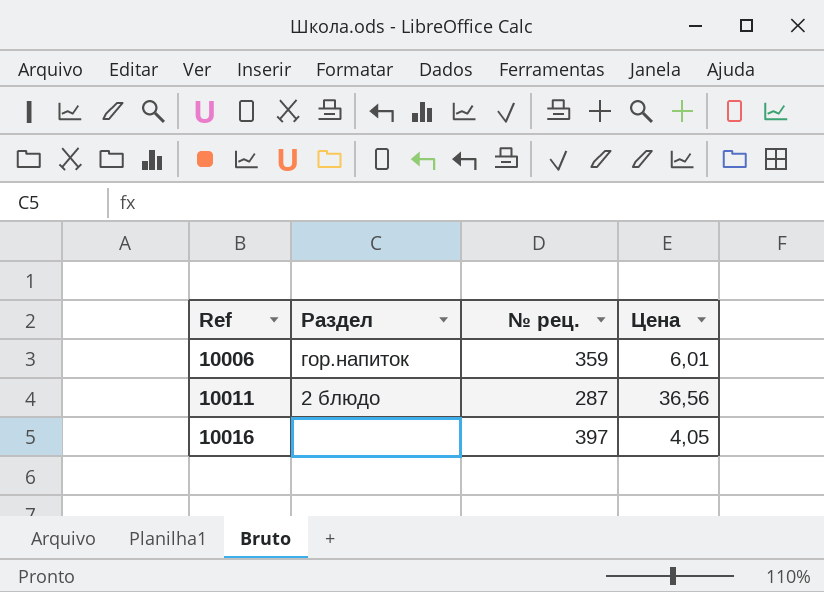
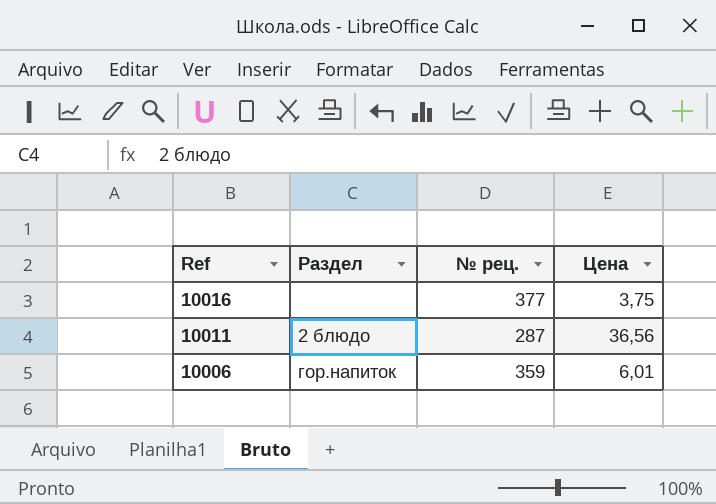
row order: Ref ascending -> Ref descending
10016 | № рец.: 397 -> 377
10016 | Цена: 4,05 -> 3,75

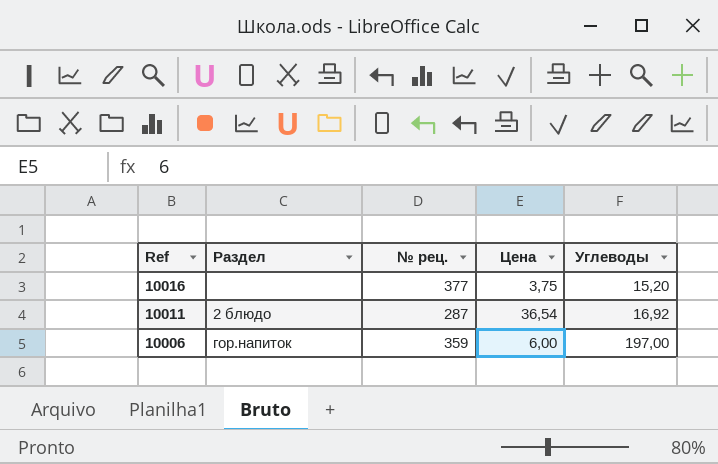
column Углеводы | position: none -> 5
10011 | Цена: 36,56 -> 36,54
10006 | Цена: 6,01 -> 6,00

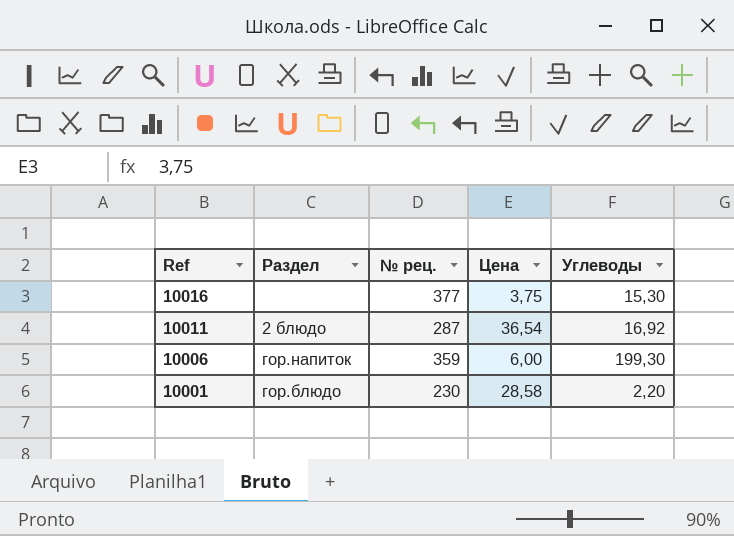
10016 | Углеводы: 15,20 -> 15,30
10006 | Углеводы: 197,00 -> 199,30
row 10001: none -> гор.блюдо | 230 | 28,58 | 2,20

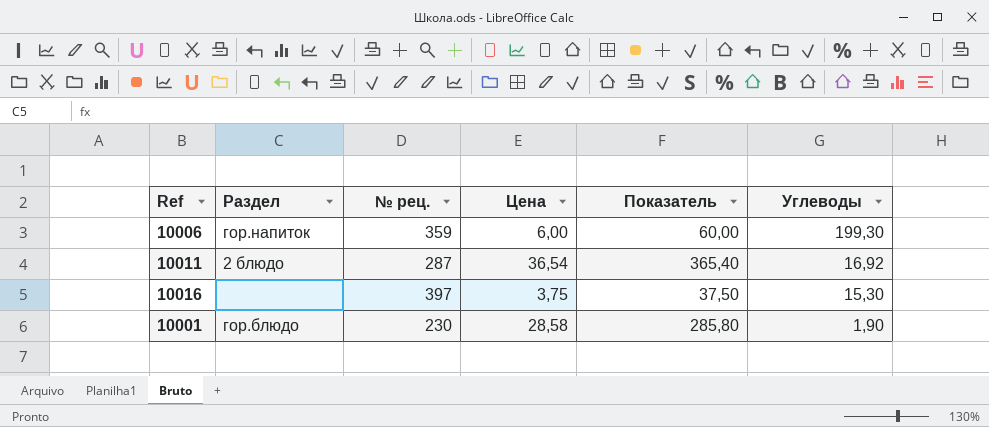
row order: Ref descending -> Углеводы descending
column Показатель | formula: none -> [Цена] * 10
10016 | № рец.: 377 -> 397
10001 | Углеводы: 2,20 -> 1,90

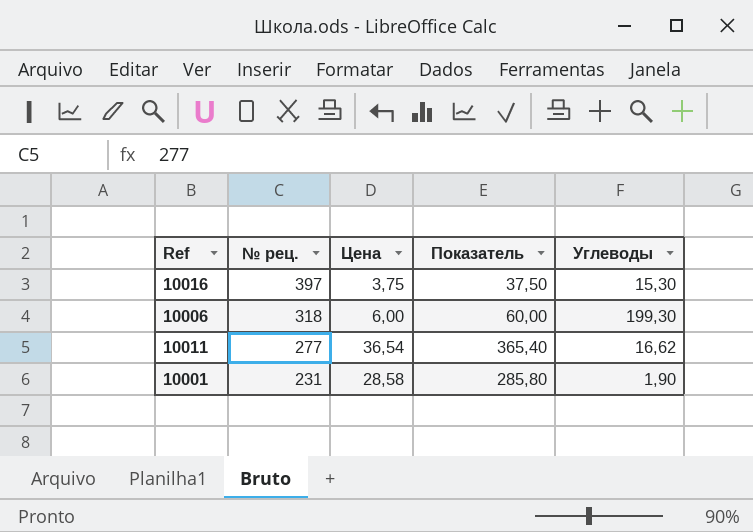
row order: Углеводы descending -> № рец. descending
column Раздел | position: 2 -> none
10006 | № рец.: 359 -> 318
10011 | № рец.: 287 -> 277
10011 | Углеводы: 16,92 -> 16,62
10001 | № рец.: 230 -> 231

